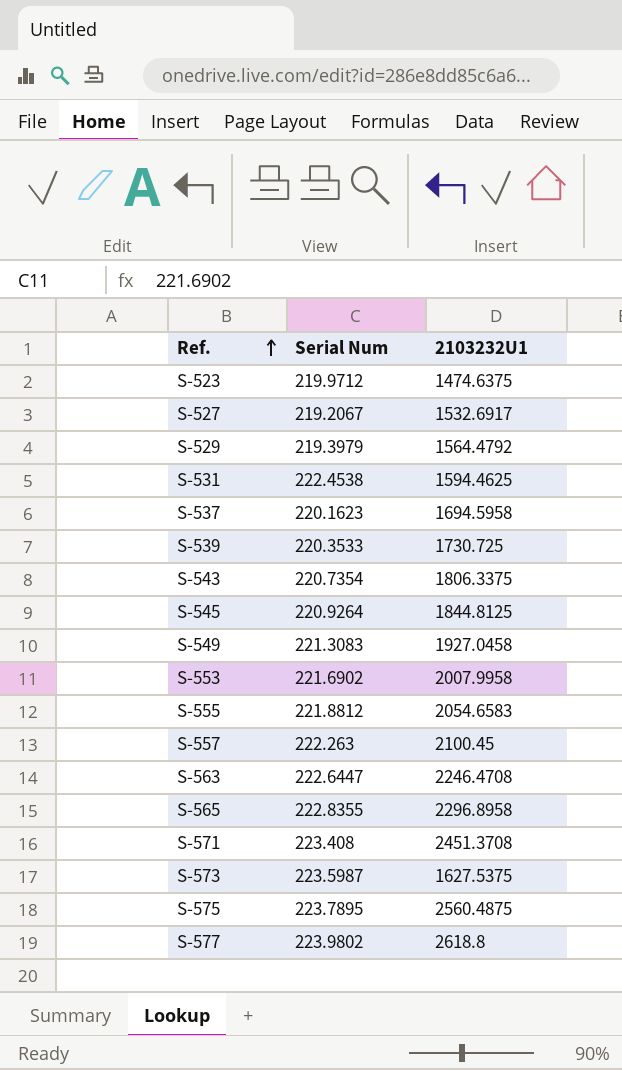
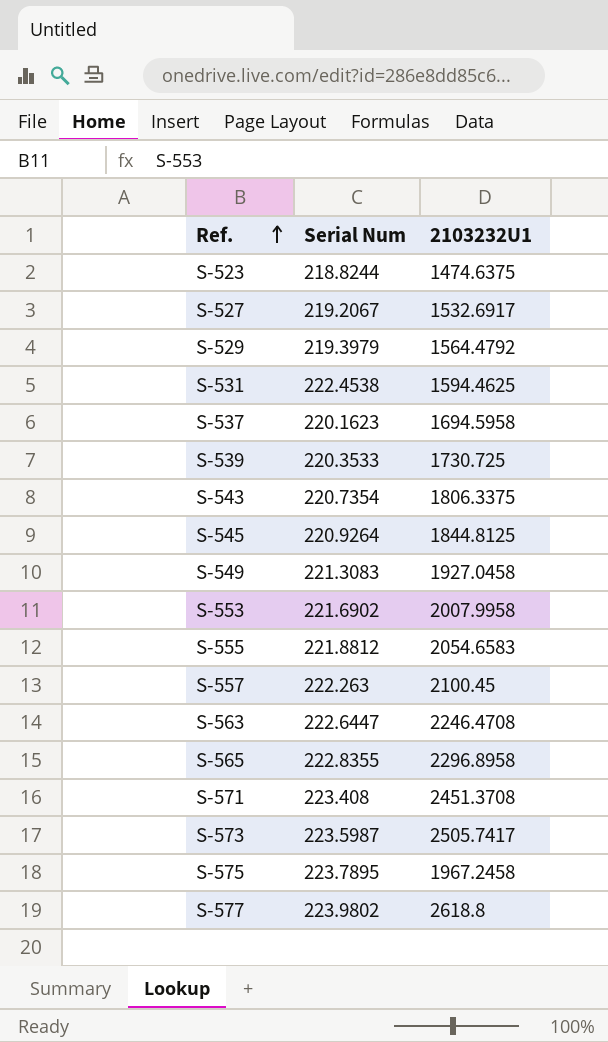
S-523 | Serial Num: 219.9712 -> 218.8244
S-573 | 2103232U1: 1627.5375 -> 2505.7417
S-575 | 2103232U1: 2560.4875 -> 1967.2458

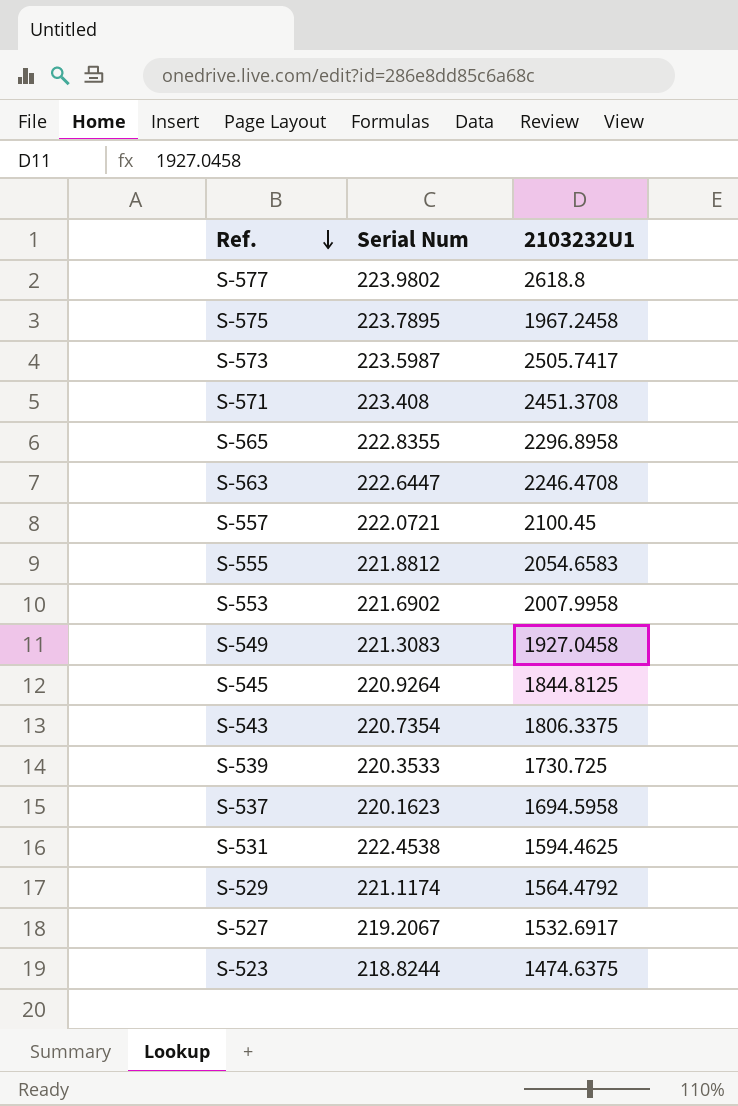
row order: Ref. ascending -> Ref. descending
S-557 | Serial Num: 222.263 -> 222.0721
S-529 | Serial Num: 219.3979 -> 221.1174

